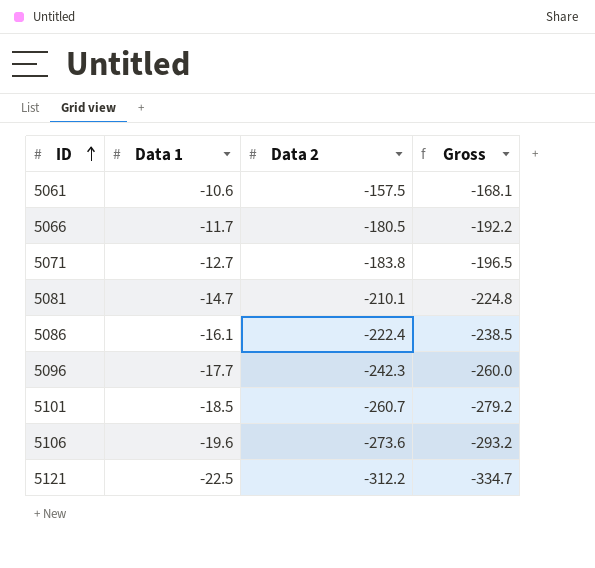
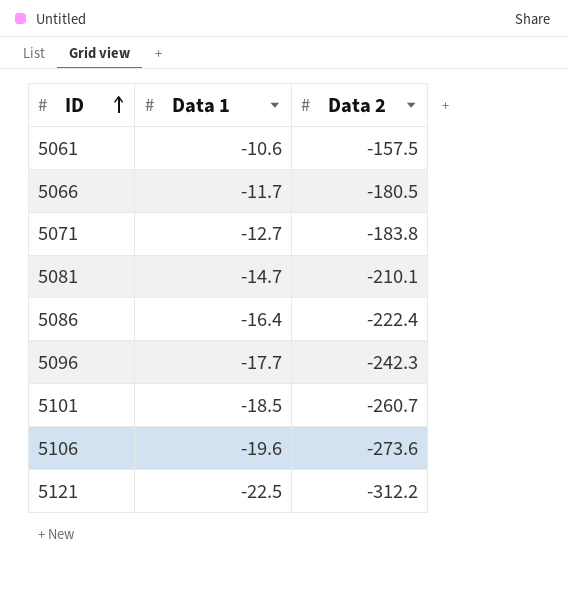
column Gross | formula: [Data 1] + [Data 2] -> none
5086 | Data 1: -16.1 -> -16.4

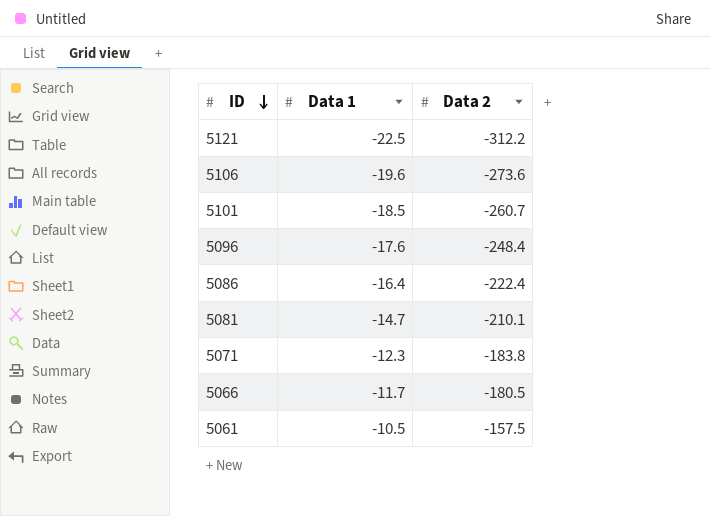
row order: ID ascending -> ID descending
5096 | Data 1: -17.7 -> -17.6
5096 | Data 2: -242.3 -> -248.4
5071 | Data 1: -12.7 -> -12.3
5061 | Data 1: -10.6 -> -10.5

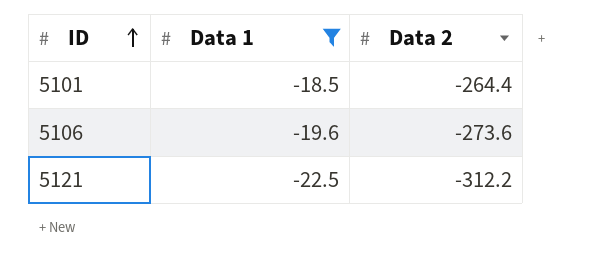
filter: none -> Data 1 <= -18.5
row order: ID descending -> ID ascending
5101 | Data 2: -260.7 -> -264.4

